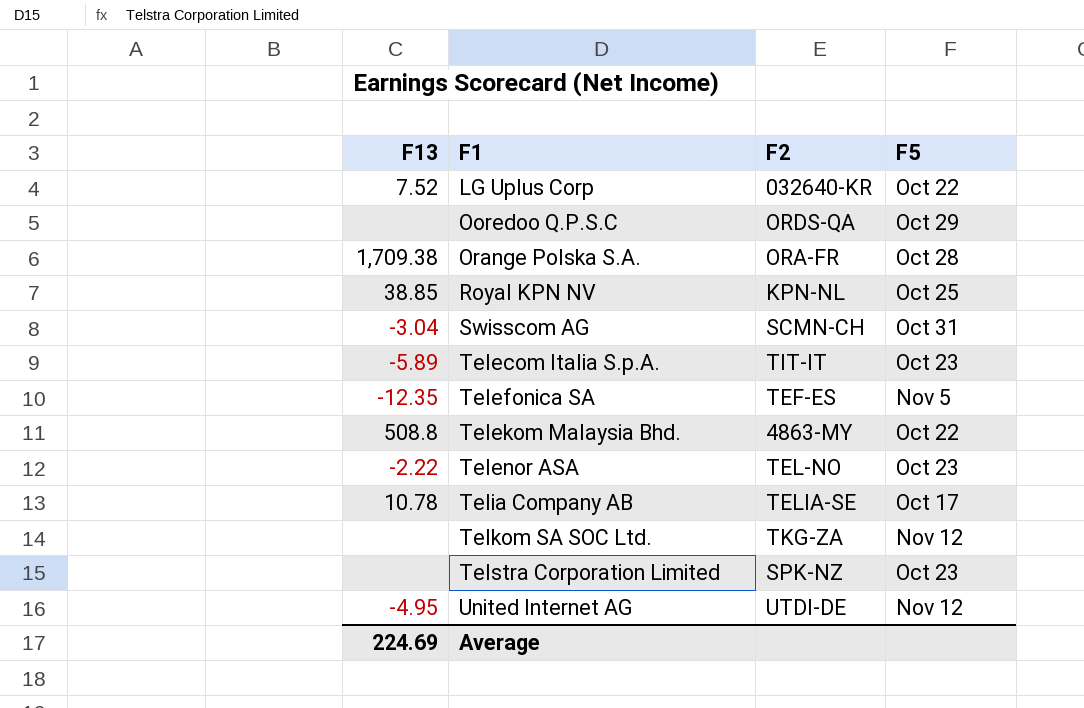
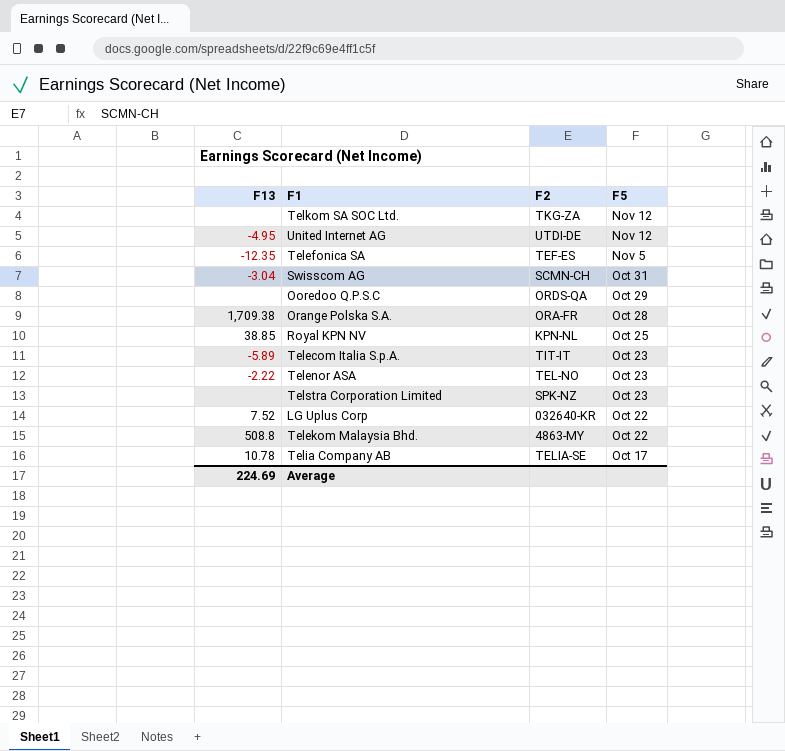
row order: F1 ascending -> F5 descending

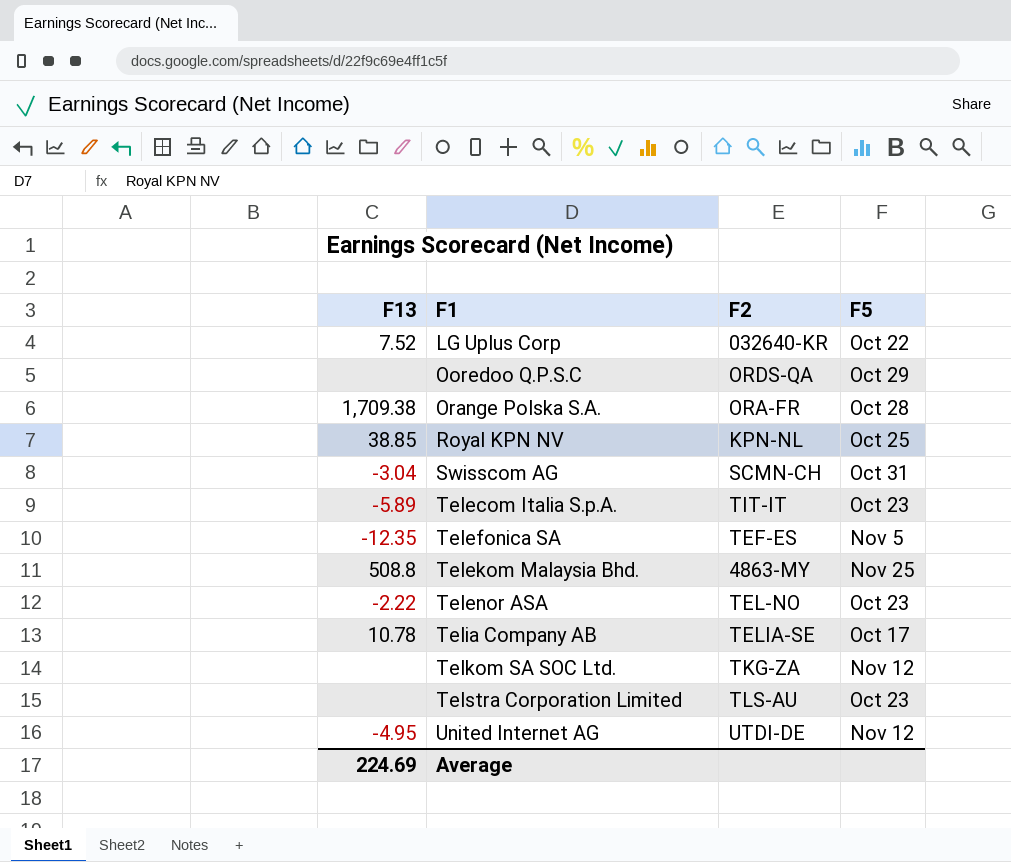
row order: F5 descending -> F1 ascending
Telekom Malaysia Bhd. | F5: Oct 22 -> Nov 25
Telstra Corporation Limited | F2: SPK-NZ -> TLS-AU

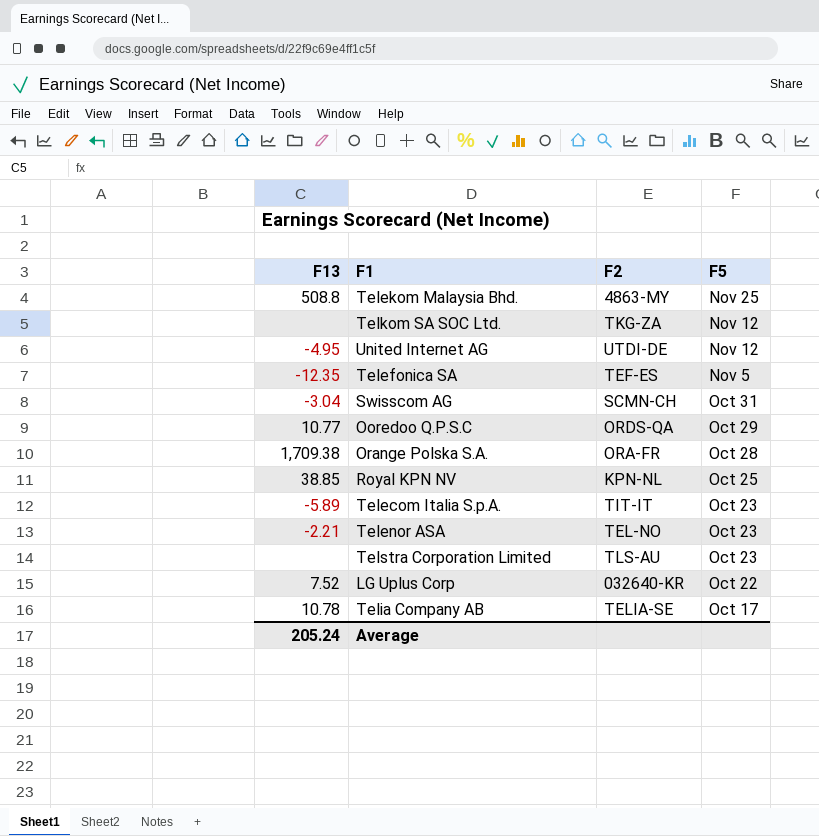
row order: F1 ascending -> F5 descending
Ooredoo Q.P.S.C | F13: none -> 10.77
Telenor ASA | F13: -2.22 -> -2.21
Average | F13: 224.69 -> 205.24

